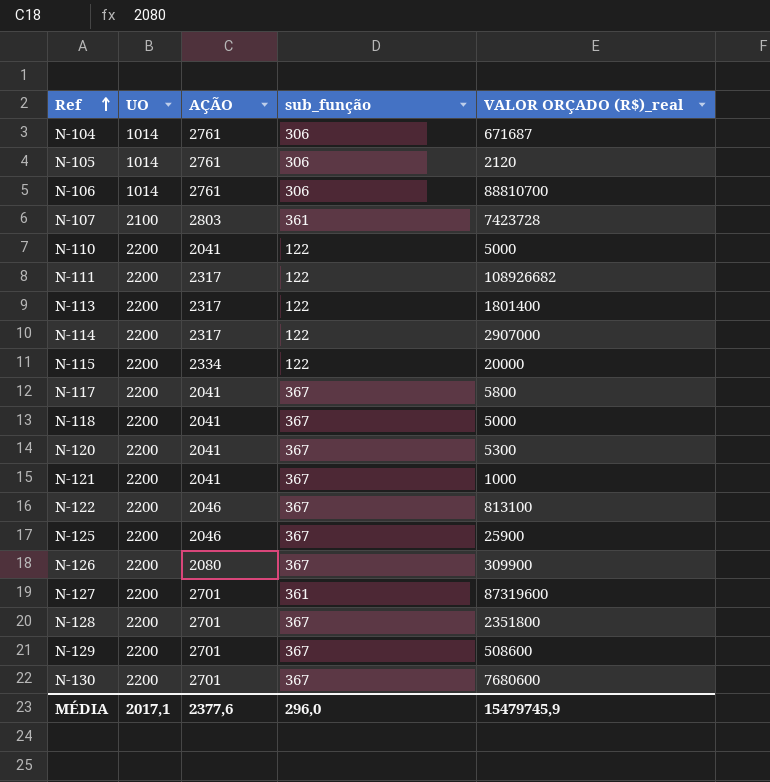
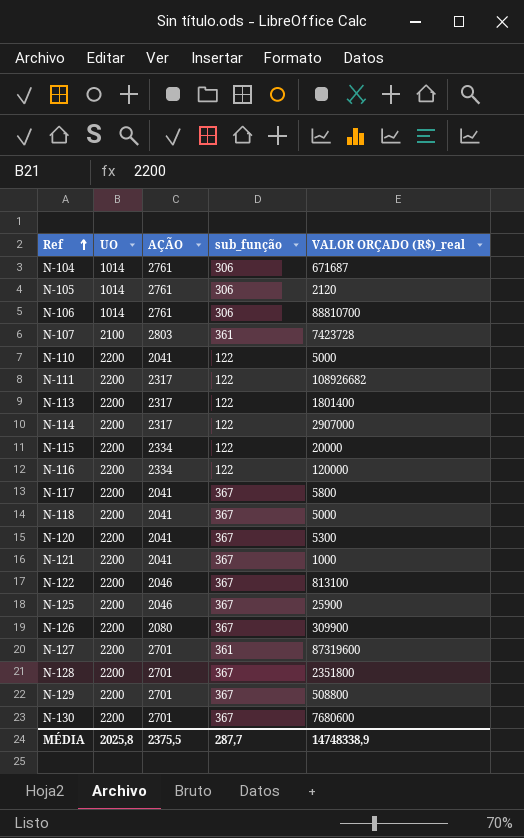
row N-116: none -> 2200 | 2334 | 122 | 120000
N-129 | VALOR ORÇADO (R$)_real: 508600 -> 508800
MÉDIA | UO: 2017,1 -> 2025,8
MÉDIA | AÇÃO: 2377,6 -> 2375,5
MÉDIA | sub_função: 296,0 -> 287,7
MÉDIA | VALOR ORÇADO (R$)_real: 15479745,9 -> 14748338,9

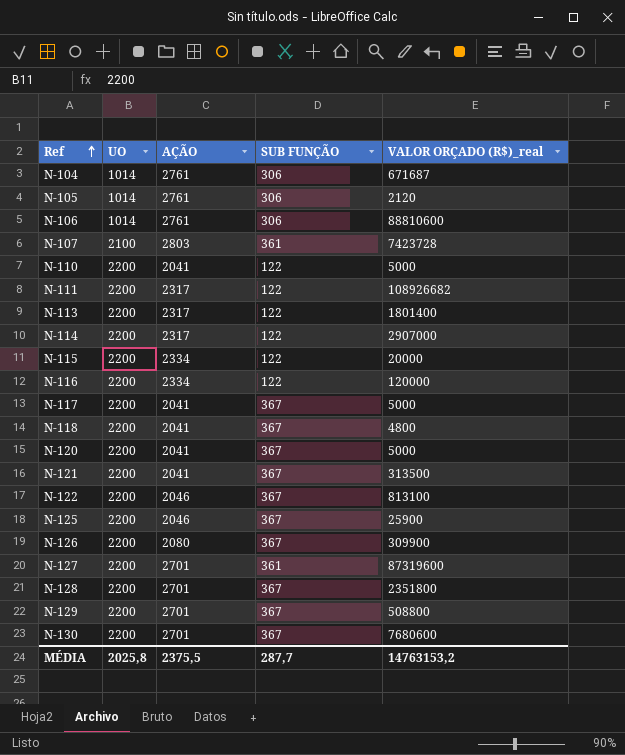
column name: sub_função -> SUB FUNÇÃO
N-106 | VALOR ORÇADO (R$)_real: 88810700 -> 88810600
N-117 | VALOR ORÇADO (R$)_real: 5800 -> 5000
N-118 | VALOR ORÇADO (R$)_real: 5000 -> 4800
N-120 | VALOR ORÇADO (R$)_real: 5300 -> 5000
N-121 | VALOR ORÇADO (R$)_real: 1000 -> 313500
MÉDIA | VALOR ORÇADO (R$)_real: 14748338,9 -> 14763153,2

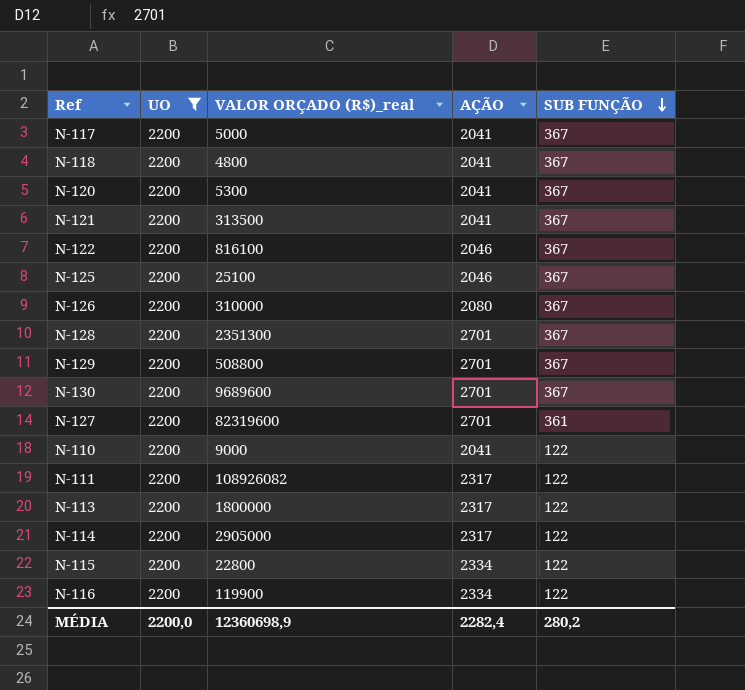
filter: none -> UO = 2200
row order: Ref ascending -> SUB FUNÇÃO descending
column VALOR ORÇADO (R$)_real | position: 5 -> 3
N-120 | VALOR ORÇADO (R$)_real: 5000 -> 5300
N-122 | VALOR ORÇADO (R$)_real: 813100 -> 816100
N-125 | VALOR ORÇADO (R$)_real: 25900 -> 25100
N-126 | VALOR ORÇADO (R$)_real: 309900 -> 310000
N-128 | VALOR ORÇADO (R$)_real: 2351800 -> 2351300
N-130 | VALOR ORÇADO (R$)_real: 7680600 -> 9689600
N-127 | VALOR ORÇADO (R$)_real: 87319600 -> 82319600
N-110 | VALOR ORÇADO (R$)_real: 5000 -> 9000
N-111 | VALOR ORÇADO (R$)_real: 108926682 -> 108926082
N-113 | VALOR ORÇADO (R$)_real: 1801400 -> 1800000
N-114 | VALOR ORÇADO (R$)_real: 2907000 -> 2905000
N-115 | VALOR ORÇADO (R$)_real: 20000 -> 22800
N-116 | VALOR ORÇADO (R$)_real: 120000 -> 119900
MÉDIA | UO: 2025,8 -> 2200,0
MÉDIA | VALOR ORÇADO (R$)_real: 14763153,2 -> 12360698,9
MÉDIA | AÇÃO: 2375,5 -> 2282,4
MÉDIA | SUB FUNÇÃO: 287,7 -> 280,2

